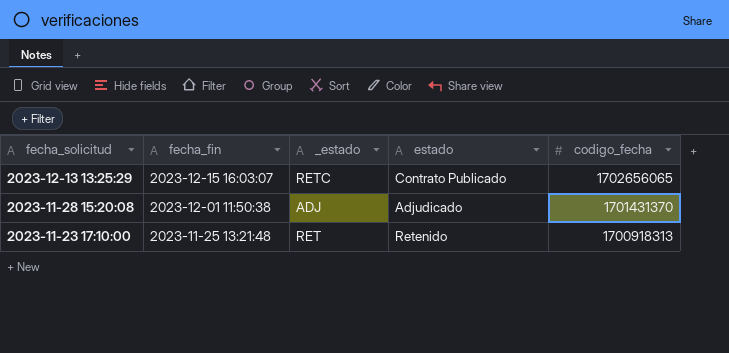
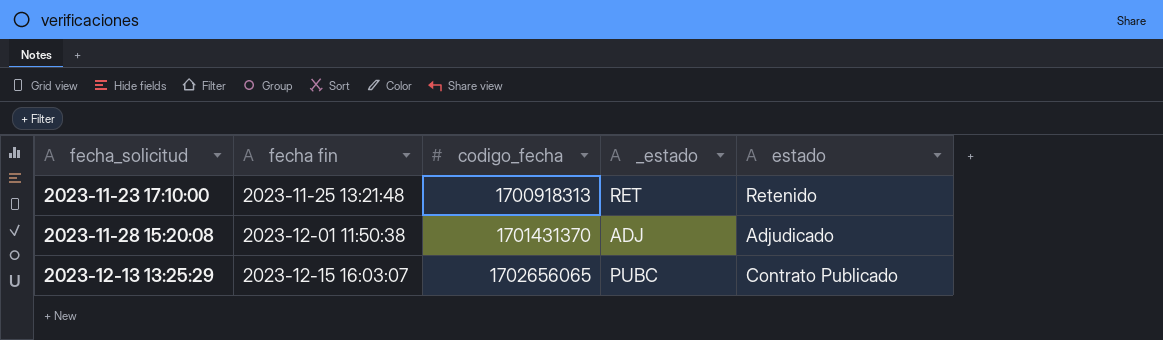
row order: fecha_solicitud descending -> fecha_solicitud ascending
column name: fecha_fin -> fecha fin
column codigo_fecha | position: 5 -> 3
2023-12-13 13:25:29 | _estado: RETC -> PUBC

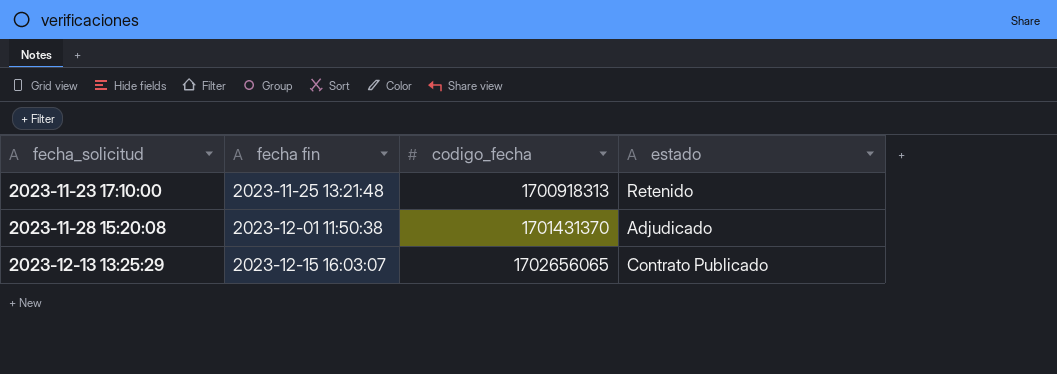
column _estado | position: 4 -> none

